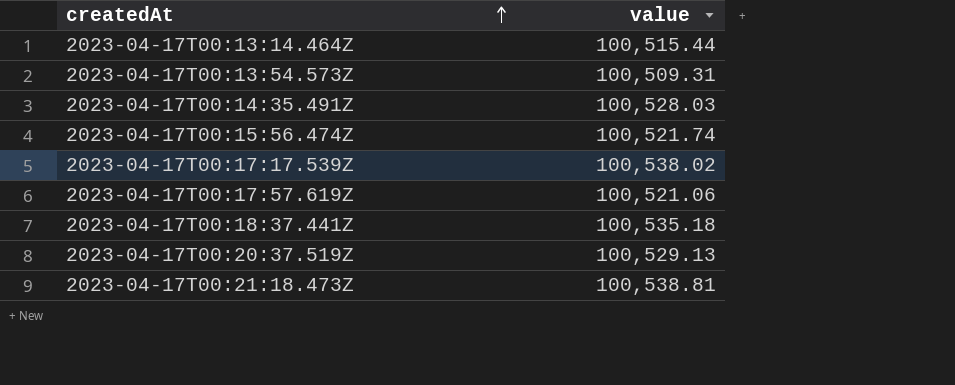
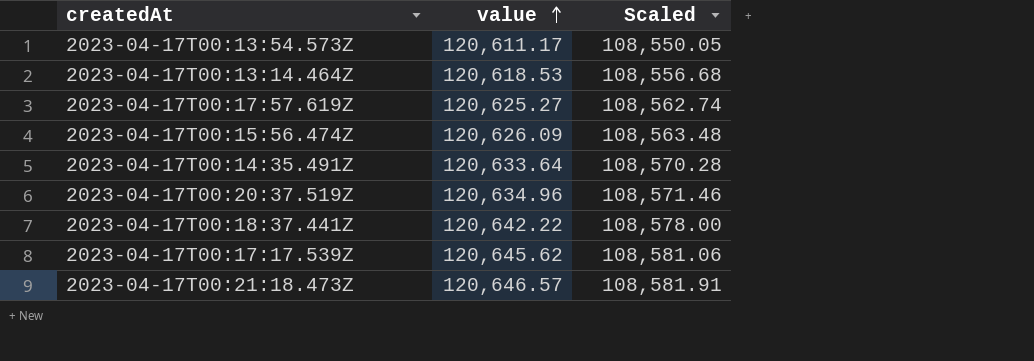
row order: createdAt ascending -> value ascending
column Scaled | formula: none -> [value] * 0.9
2023-04-17T00:13:54.573Z | value: 100,509.31 -> 120,611.17
2023-04-17T00:13:14.464Z | value: 100,515.44 -> 120,618.53
2023-04-17T00:17:57.619Z | value: 100,521.06 -> 120,625.27
2023-04-17T00:15:56.474Z | value: 100,521.74 -> 120,626.09
2023-04-17T00:14:35.491Z | value: 100,528.03 -> 120,633.64
2023-04-17T00:20:37.519Z | value: 100,529.13 -> 120,634.96
2023-04-17T00:18:37.441Z | value: 100,535.18 -> 120,642.22
2023-04-17T00:17:17.539Z | value: 100,538.02 -> 120,645.62
2023-04-17T00:21:18.473Z | value: 100,538.81 -> 120,646.57

